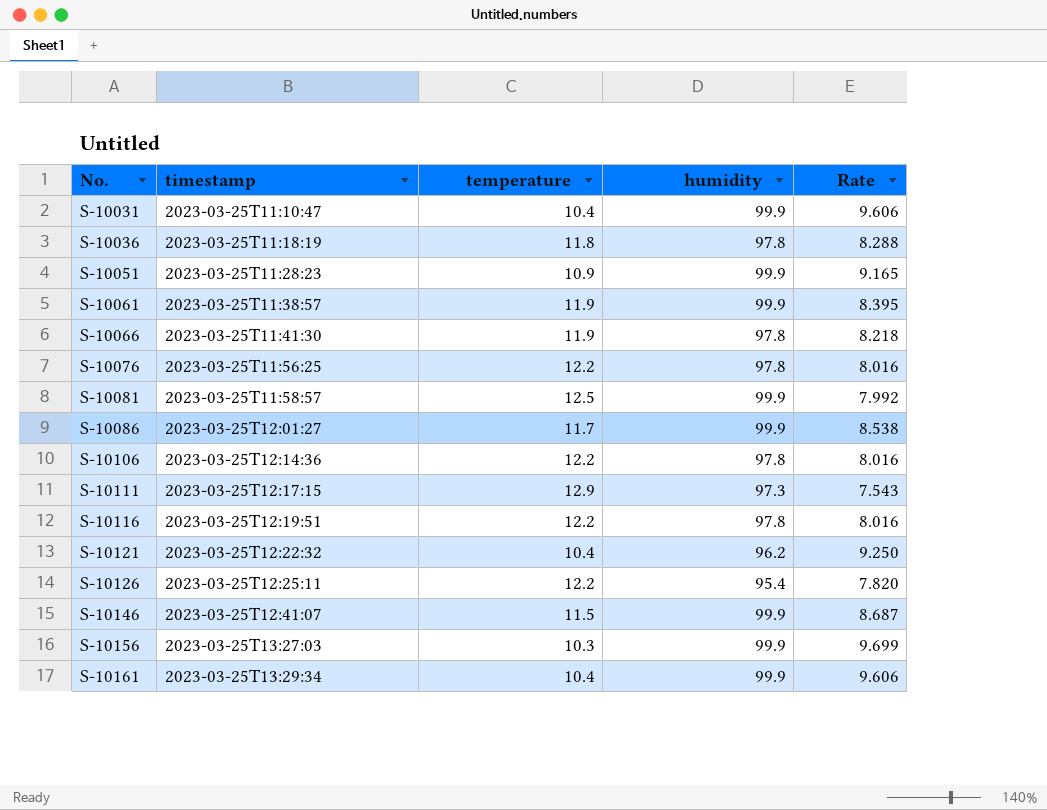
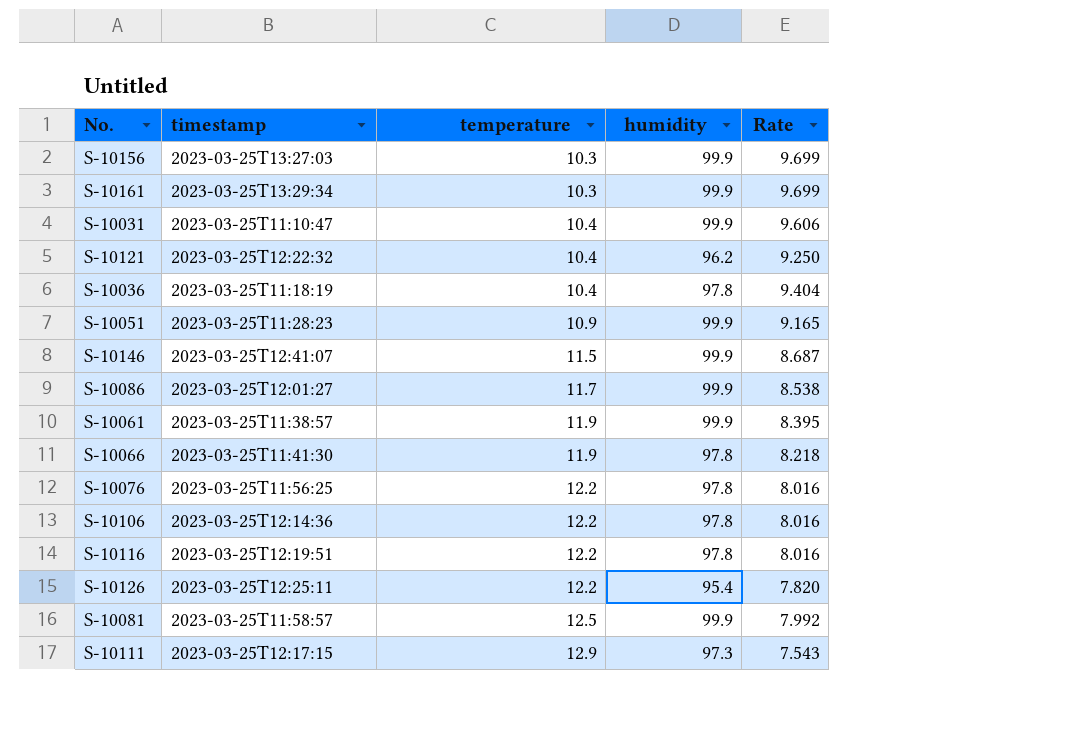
row order: No. ascending -> temperature ascending
S-10161 | temperature: 10.4 -> 10.3
S-10161 | Rate: 9.606 -> 9.699
S-10036 | temperature: 11.8 -> 10.4
S-10036 | Rate: 8.288 -> 9.404

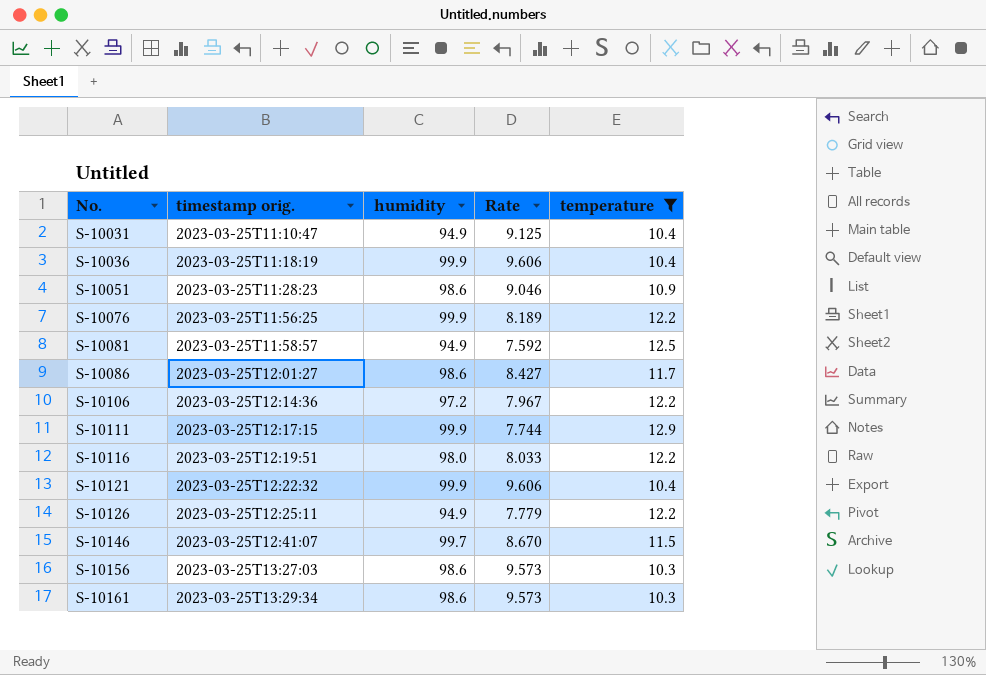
filter: none -> temperature != 11.9
row order: temperature ascending -> No. ascending
column name: timestamp -> timestamp orig.
column temperature | position: 3 -> 5
S-10031 | humidity: 99.9 -> 94.9
S-10031 | Rate: 9.606 -> 9.125
S-10036 | humidity: 97.8 -> 99.9
S-10036 | Rate: 9.404 -> 9.606
S-10051 | humidity: 99.9 -> 98.6
S-10051 | Rate: 9.165 -> 9.046
S-10076 | humidity: 97.8 -> 99.9
S-10076 | Rate: 8.016 -> 8.189
S-10081 | humidity: 99.9 -> 94.9
S-10081 | Rate: 7.992 -> 7.592
S-10086 | humidity: 99.9 -> 98.6
S-10086 | Rate: 8.538 -> 8.427
S-10106 | humidity: 97.8 -> 97.2
S-10106 | Rate: 8.016 -> 7.967
S-10111 | humidity: 97.3 -> 99.9
S-10111 | Rate: 7.543 -> 7.744
S-10116 | humidity: 97.8 -> 98.0
S-10116 | Rate: 8.016 -> 8.033
S-10121 | humidity: 96.2 -> 99.9
S-10121 | Rate: 9.250 -> 9.606
S-10126 | humidity: 95.4 -> 94.9
S-10126 | Rate: 7.820 -> 7.779
S-10146 | humidity: 99.9 -> 99.7
S-10146 | Rate: 8.687 -> 8.670
S-10156 | humidity: 99.9 -> 98.6
S-10156 | Rate: 9.699 -> 9.573
S-10161 | humidity: 99.9 -> 98.6
S-10161 | Rate: 9.699 -> 9.573

